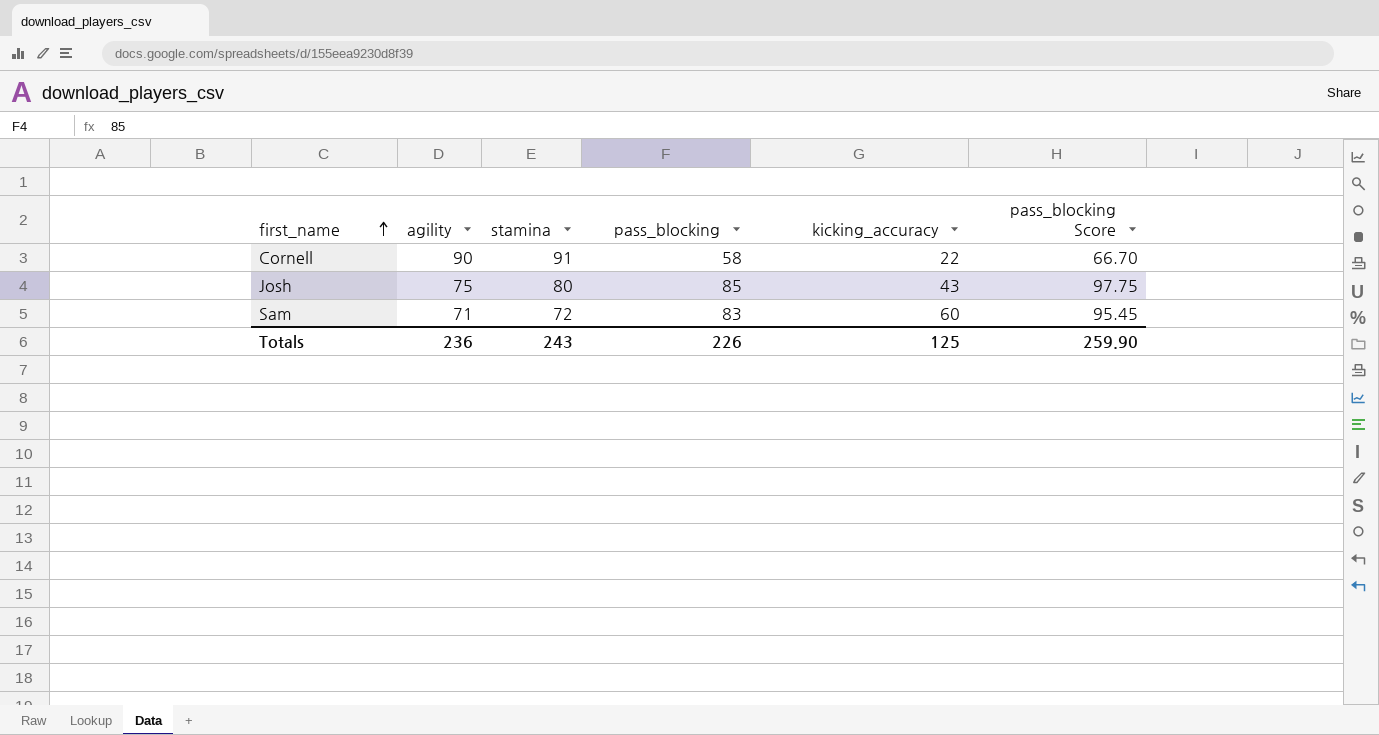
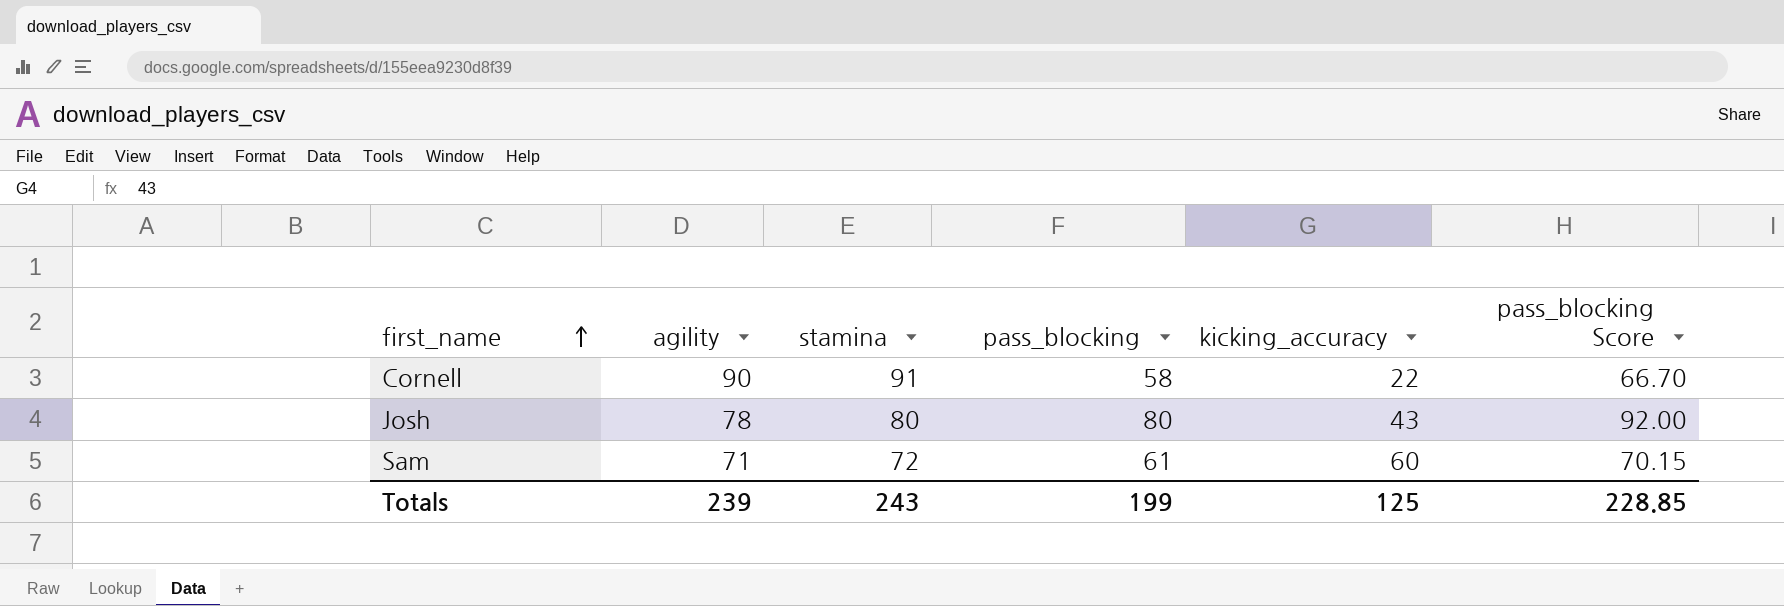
Josh | agility: 75 -> 78
Josh | pass_blocking: 85 -> 80
Josh | pass_blocking Score: 97.75 -> 92.00
Sam | pass_blocking: 83 -> 61
Sam | pass_blocking Score: 95.45 -> 70.15
Totals | agility: 236 -> 239
Totals | pass_blocking: 226 -> 199
Totals | pass_blocking Score: 259.90 -> 228.85

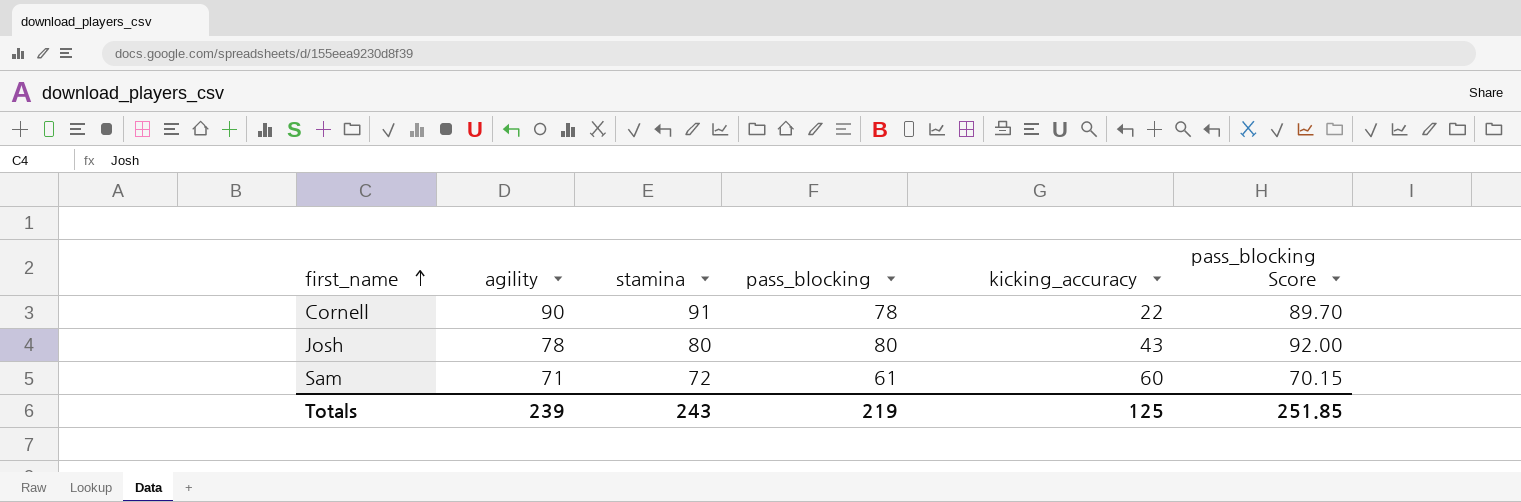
Cornell | pass_blocking: 58 -> 78
Cornell | pass_blocking Score: 66.70 -> 89.70
Totals | pass_blocking: 199 -> 219
Totals | pass_blocking Score: 228.85 -> 251.85

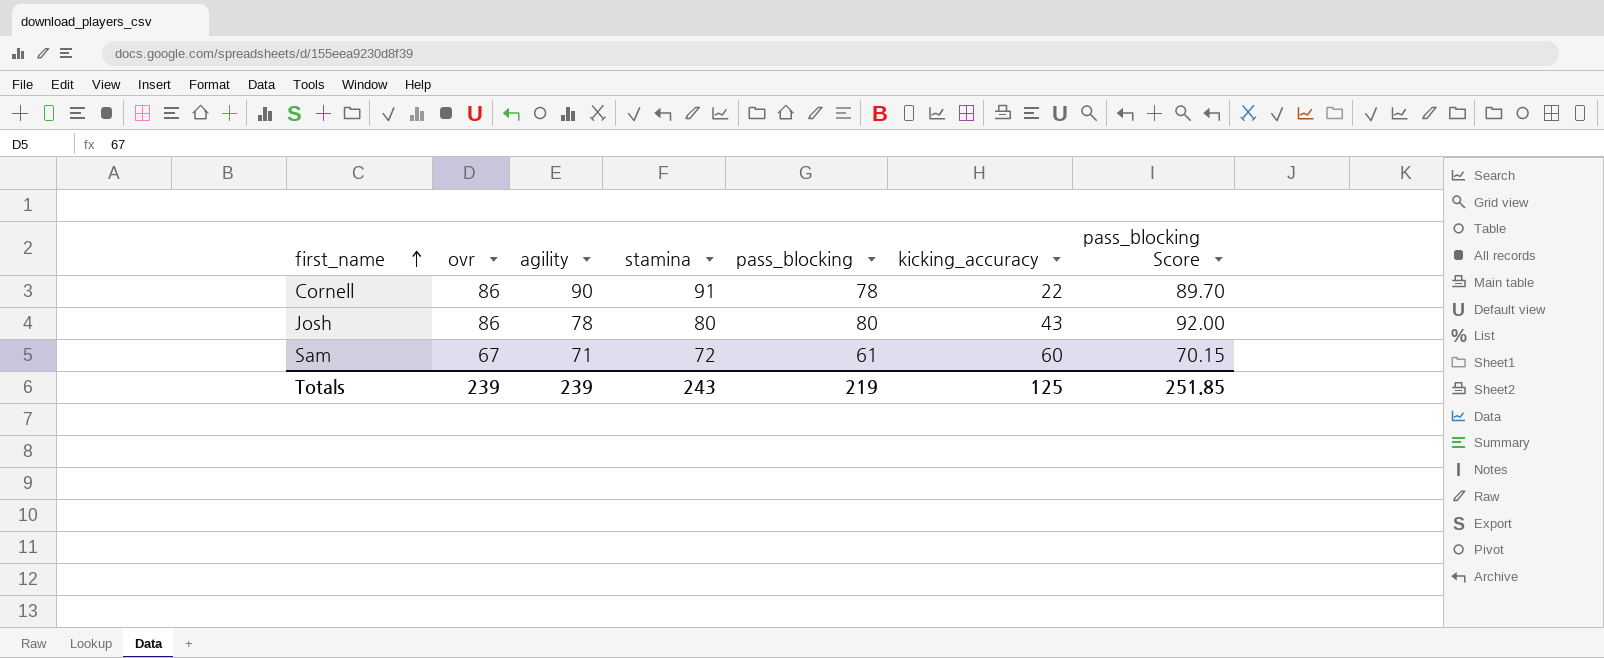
column ovr | position: none -> 2

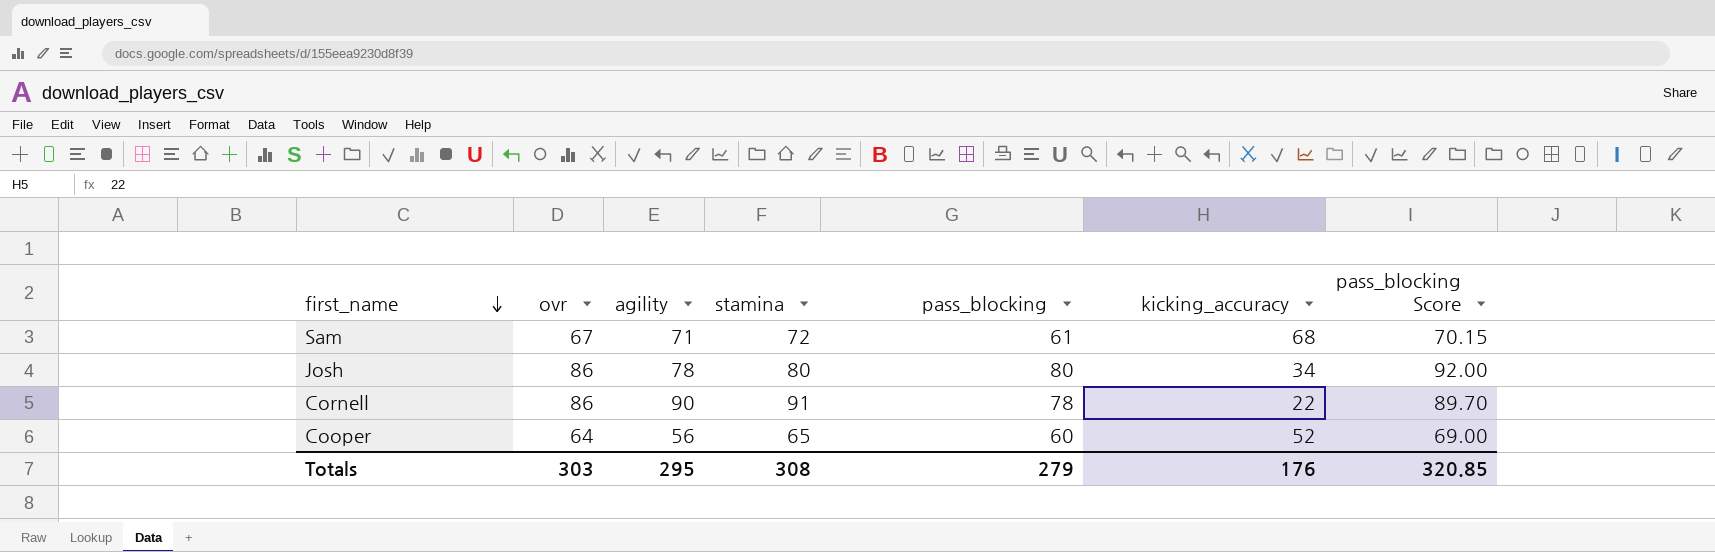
row order: first_name ascending -> first_name descending
Sam | kicking_accuracy: 60 -> 68
Josh | kicking_accuracy: 43 -> 34
row Cooper: none -> 64 | 56 | 65 | 60 | 52 | 69.00
Totals | ovr: 239 -> 303
Totals | agility: 239 -> 295
Totals | stamina: 243 -> 308
Totals | pass_blocking: 219 -> 279
Totals | kicking_accuracy: 125 -> 176
Totals | pass_blocking Score: 251.85 -> 320.85

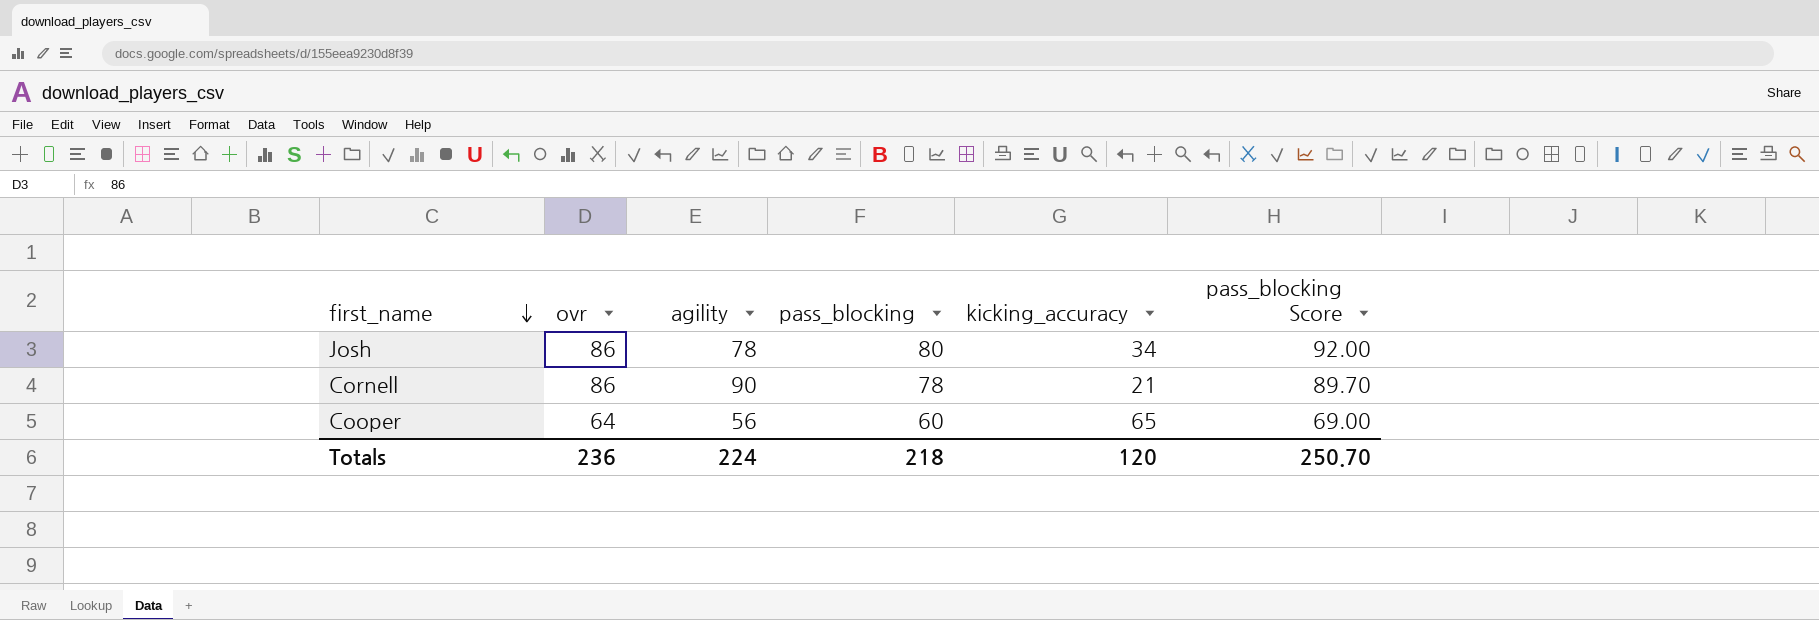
column stamina | position: 4 -> none
row Sam: 67 | 71 | 72 | 61 | 68 | 70.15 -> none
Cornell | kicking_accuracy: 22 -> 21
Cooper | kicking_accuracy: 52 -> 65
Totals | ovr: 303 -> 236
Totals | agility: 295 -> 224
Totals | pass_blocking: 279 -> 218
Totals | kicking_accuracy: 176 -> 120
Totals | pass_blocking Score: 320.85 -> 250.70

